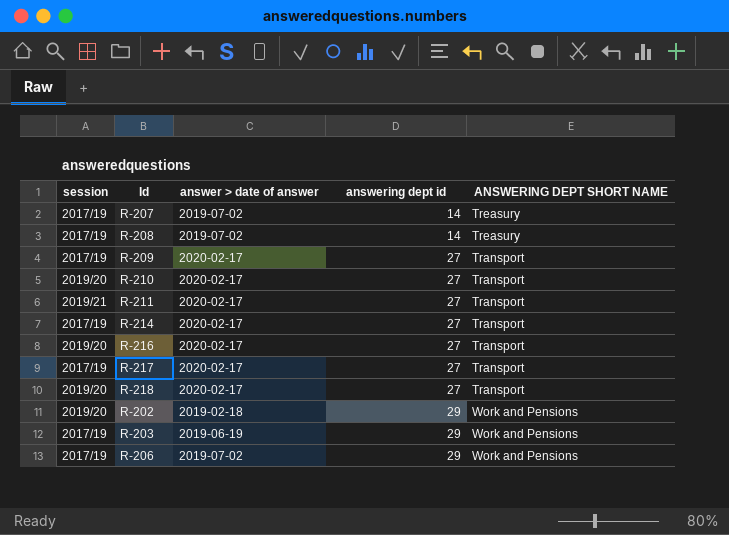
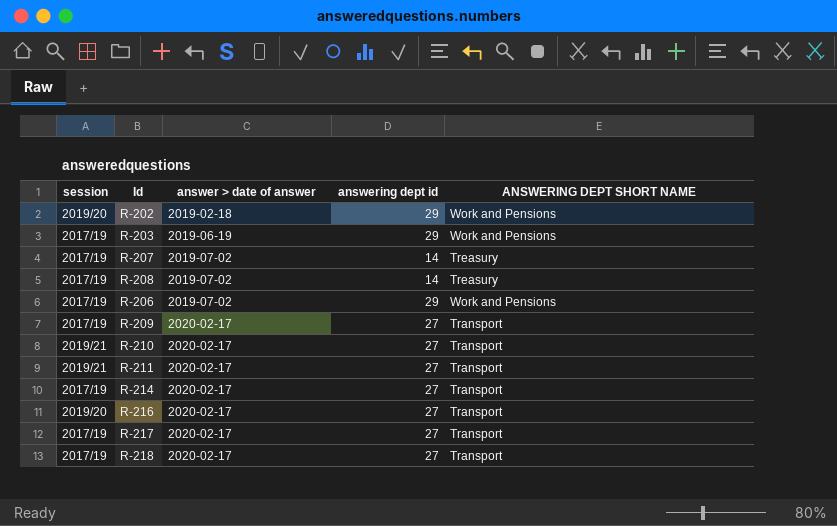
row order: answering dept id ascending -> answer > date of answer ascending
R-210 | session: 2019/20 -> 2019/21
R-218 | session: 2019/20 -> 2017/19

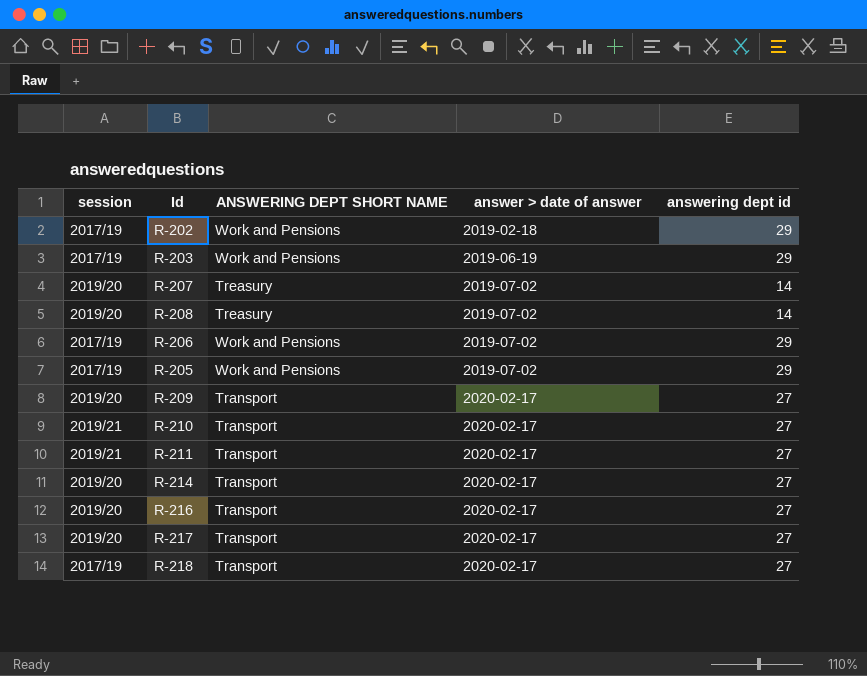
column ANSWERING DEPT SHORT NAME | position: 5 -> 3
R-202 | session: 2019/20 -> 2017/19
R-207 | session: 2017/19 -> 2019/20
R-208 | session: 2017/19 -> 2019/20
row R-205: none -> 2017/19 | Work and Pensions | 2019-07-02 | 29
R-209 | session: 2017/19 -> 2019/20
R-214 | session: 2017/19 -> 2019/20
R-217 | session: 2017/19 -> 2019/20

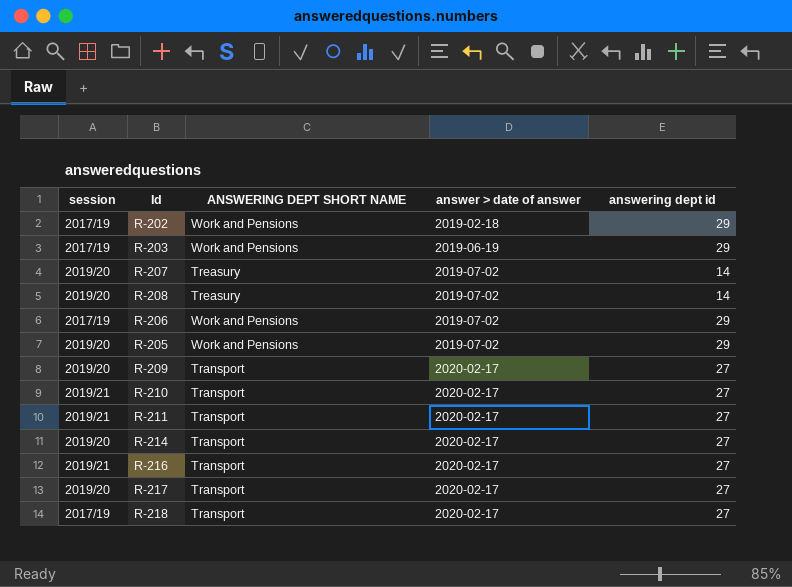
R-205 | session: 2017/19 -> 2019/20
R-216 | session: 2019/20 -> 2019/21

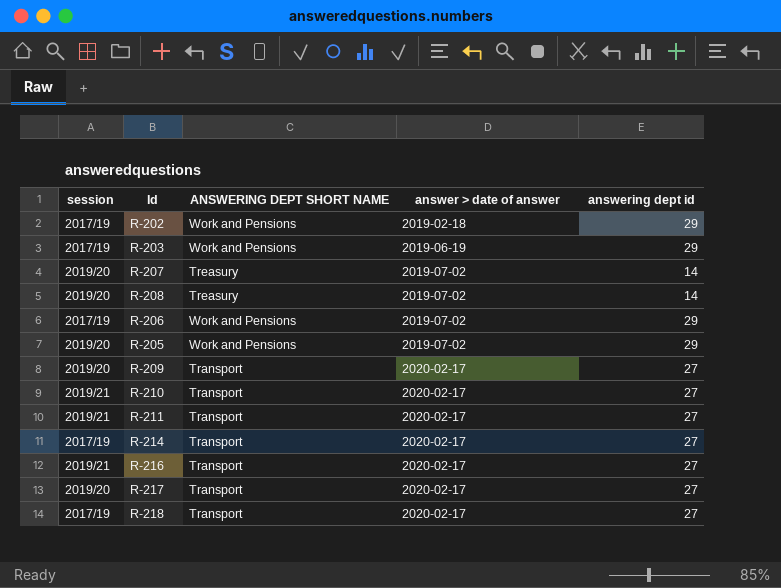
R-214 | session: 2019/20 -> 2017/19

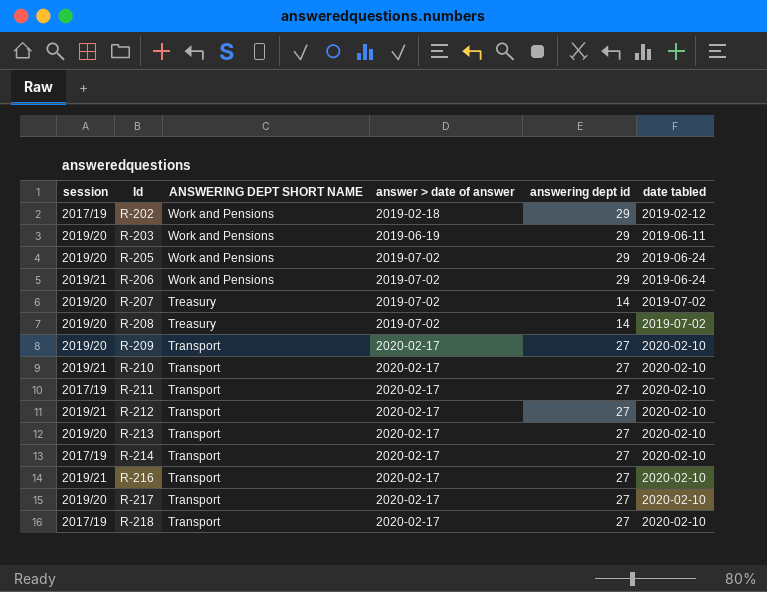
row order: answer > date of answer ascending -> Id ascending
column date tabled | position: none -> 6
R-203 | session: 2017/19 -> 2019/20
R-206 | session: 2017/19 -> 2019/21
R-211 | session: 2019/21 -> 2017/19
row R-212: none -> 2019/21 | Transport | 2020-02-17 | 27 | 2020-02-10
row R-213: none -> 2019/20 | Transport | 2020-02-17 | 27 | 2020-02-10

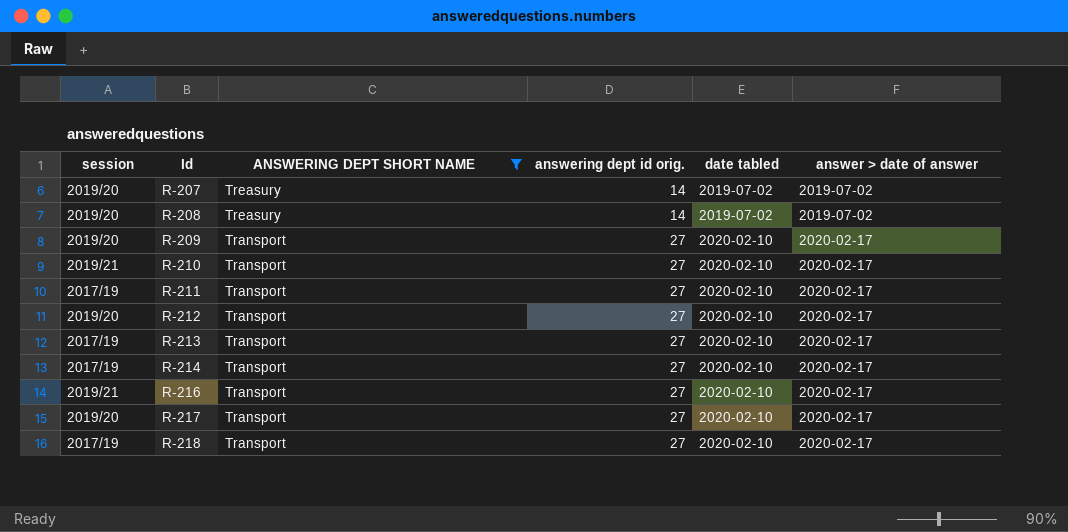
filter: none -> ANSWERING DEPT SHORT NAME != Work and Pensions
column name: answering dept id -> answering dept id orig.
column answer > date of answer | position: 4 -> 6
R-212 | session: 2019/21 -> 2019/20
R-213 | session: 2019/20 -> 2017/19

